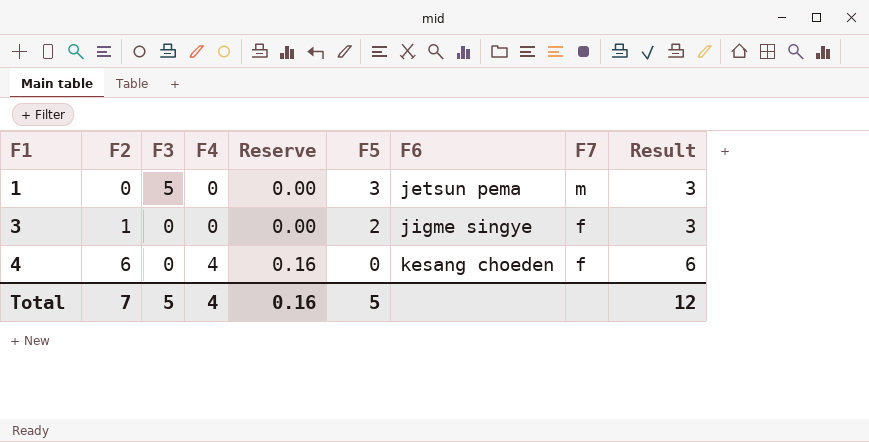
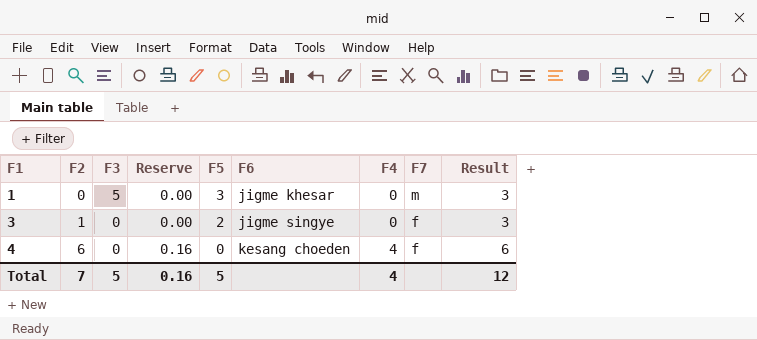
column F4 | position: 4 -> 7
1 | F6: jetsun pema -> jigme khesar

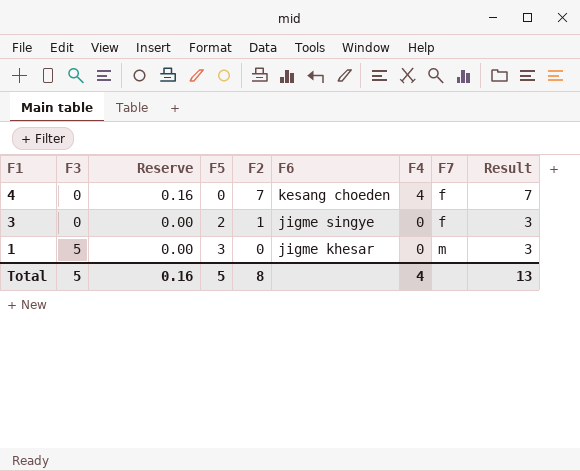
row order: F1 ascending -> F1 descending
column F2 | position: 2 -> 5
4 | F2: 6 -> 7
4 | Result: 6 -> 7
Total | F2: 7 -> 8
Total | Result: 12 -> 13

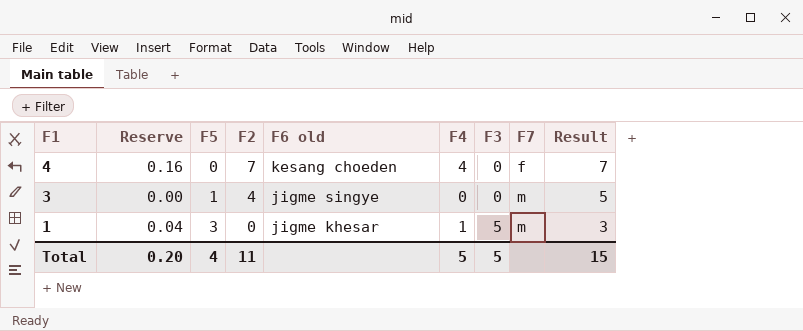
column name: F6 -> F6 old
column F3 | position: 2 -> 7
3 | F5: 2 -> 1
3 | F2: 1 -> 4
3 | F7: f -> m
3 | Result: 3 -> 5
1 | Reserve: 0.00 -> 0.04
1 | F4: 0 -> 1
Total | Reserve: 0.16 -> 0.20
Total | F5: 5 -> 4
Total | F2: 8 -> 11
Total | F4: 4 -> 5
Total | Result: 13 -> 15

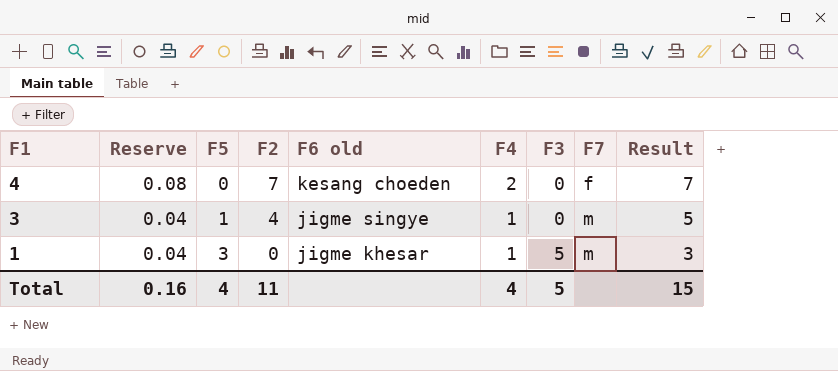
4 | Reserve: 0.16 -> 0.08
4 | F4: 4 -> 2
3 | Reserve: 0.00 -> 0.04
3 | F4: 0 -> 1
Total | Reserve: 0.20 -> 0.16
Total | F4: 5 -> 4

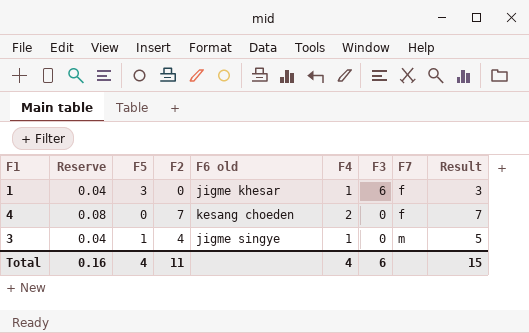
row order: F1 descending -> F3 descending
1 | F3: 5 -> 6
1 | F7: m -> f
Total | F3: 5 -> 6

